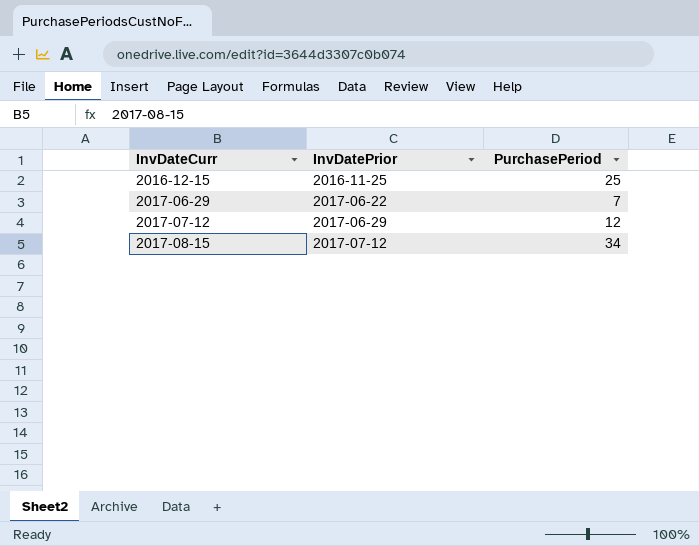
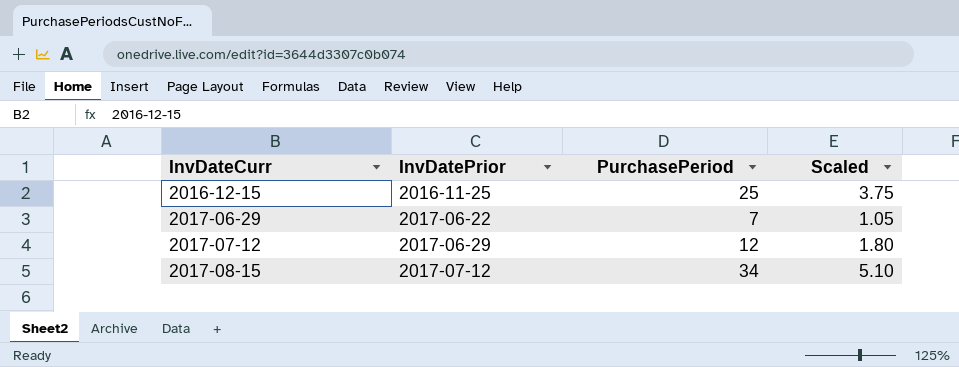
column Scaled | formula: none -> [PurchasePeriod] * 0.15

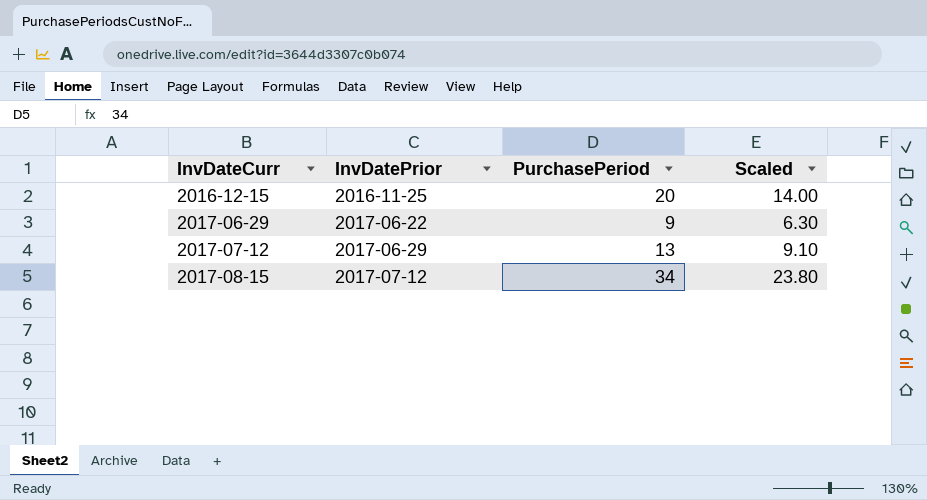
column Scaled | formula: [PurchasePeriod] * 0.15 -> [PurchasePeriod] * 0.7
2016-12-15 | PurchasePeriod: 25 -> 20
2017-06-29 | PurchasePeriod: 7 -> 9
2017-07-12 | PurchasePeriod: 12 -> 13

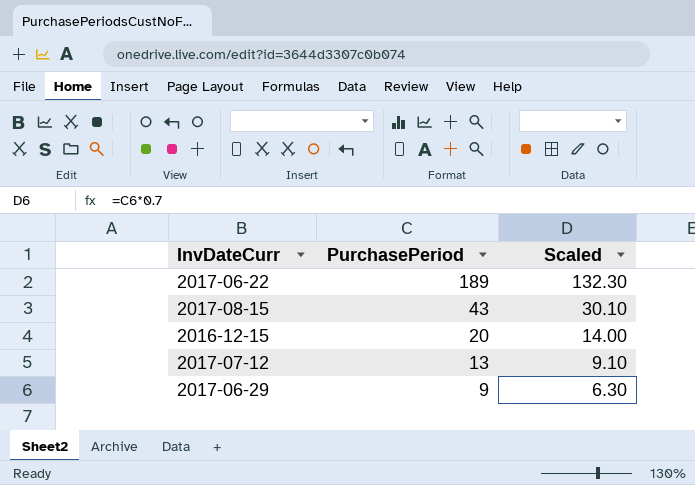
row order: InvDateCurr ascending -> PurchasePeriod descending
column InvDatePrior | position: 2 -> none
row 2017-06-22: none -> 189 | 132.30
2017-08-15 | PurchasePeriod: 34 -> 43
2017-08-15 | Scaled: 23.80 -> 30.10

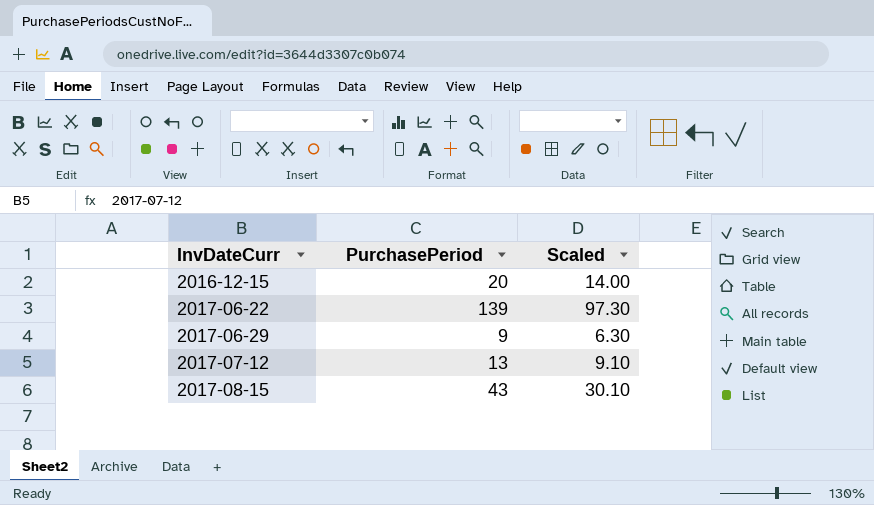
row order: PurchasePeriod descending -> InvDateCurr ascending
2017-06-22 | PurchasePeriod: 189 -> 139
2017-06-22 | Scaled: 132.30 -> 97.30

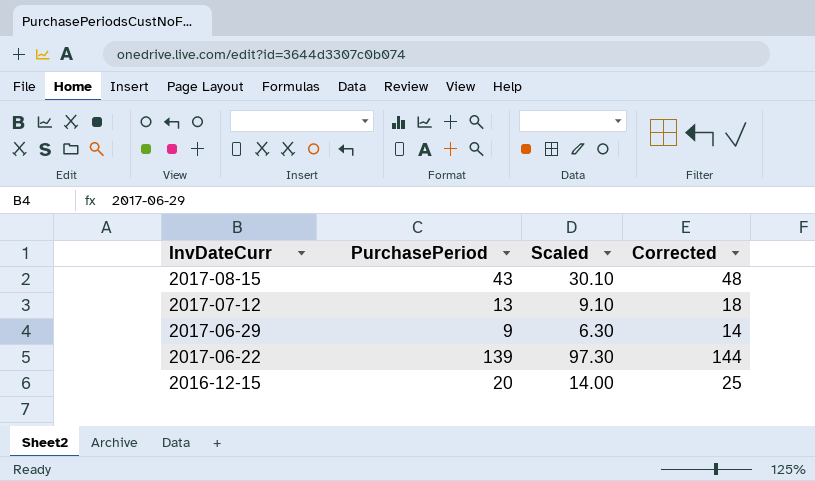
row order: InvDateCurr ascending -> InvDateCurr descending
column Corrected | formula: none -> [PurchasePeriod] + 5

